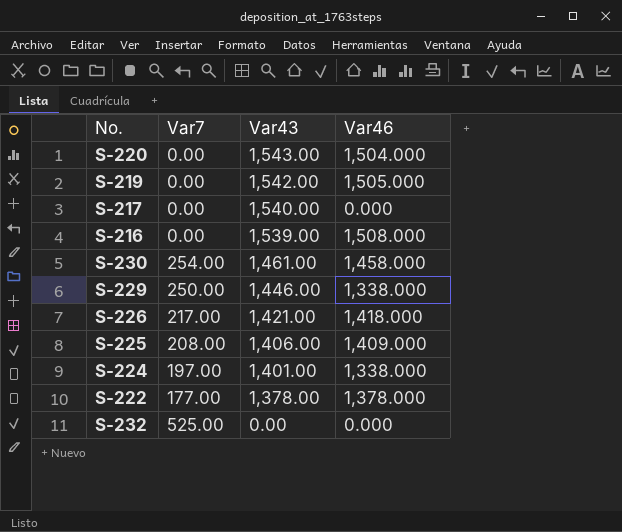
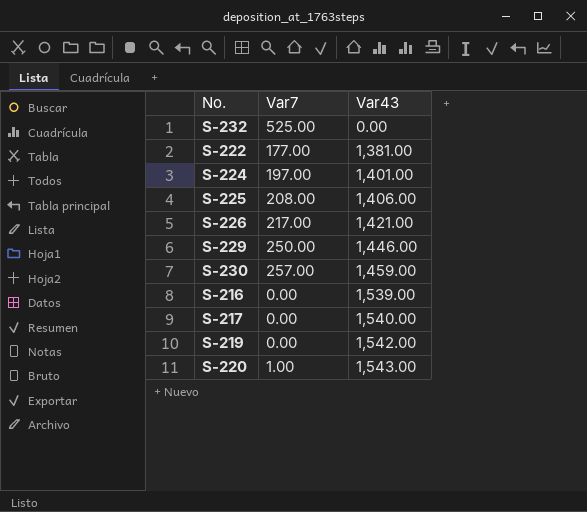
row order: Var43 descending -> Var43 ascending
column Var46 | position: 4 -> none
S-222 | Var43: 1,378.00 -> 1,381.00
S-230 | Var7: 254.00 -> 257.00
S-230 | Var43: 1,461.00 -> 1,459.00
S-220 | Var7: 0.00 -> 1.00

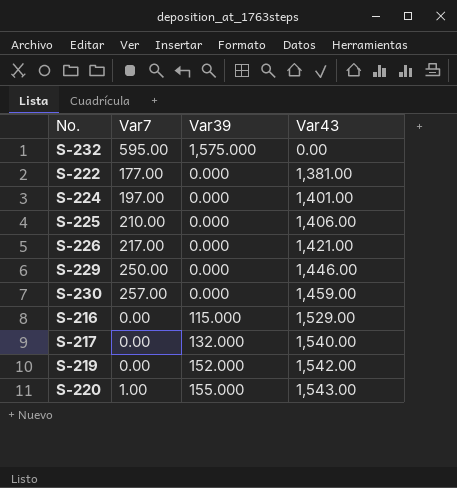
column Var39 | position: none -> 3
S-232 | Var7: 525.00 -> 595.00
S-225 | Var7: 208.00 -> 210.00
S-216 | Var43: 1,539.00 -> 1,529.00

